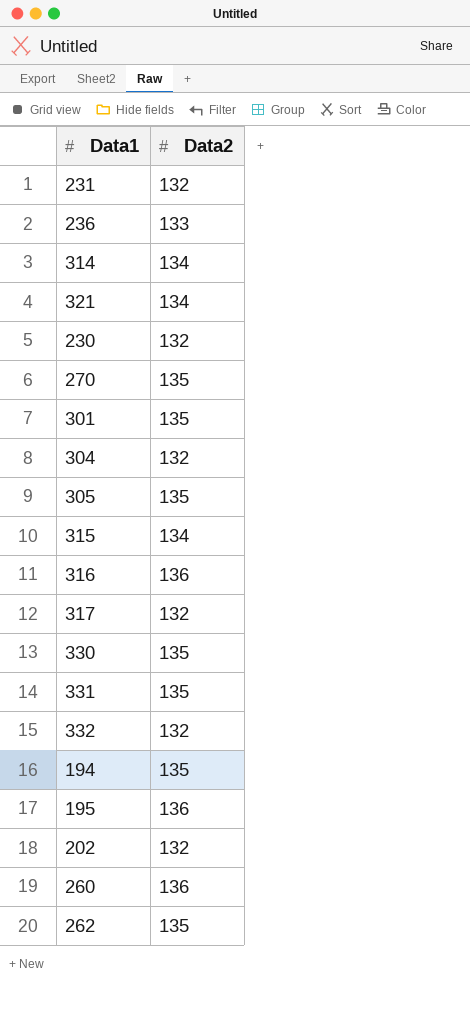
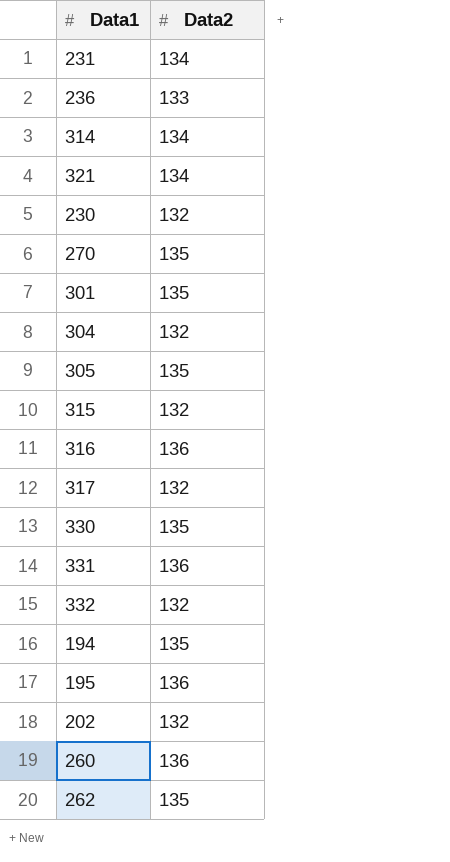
231 | Data2: 132 -> 134
315 | Data2: 134 -> 132
331 | Data2: 135 -> 136

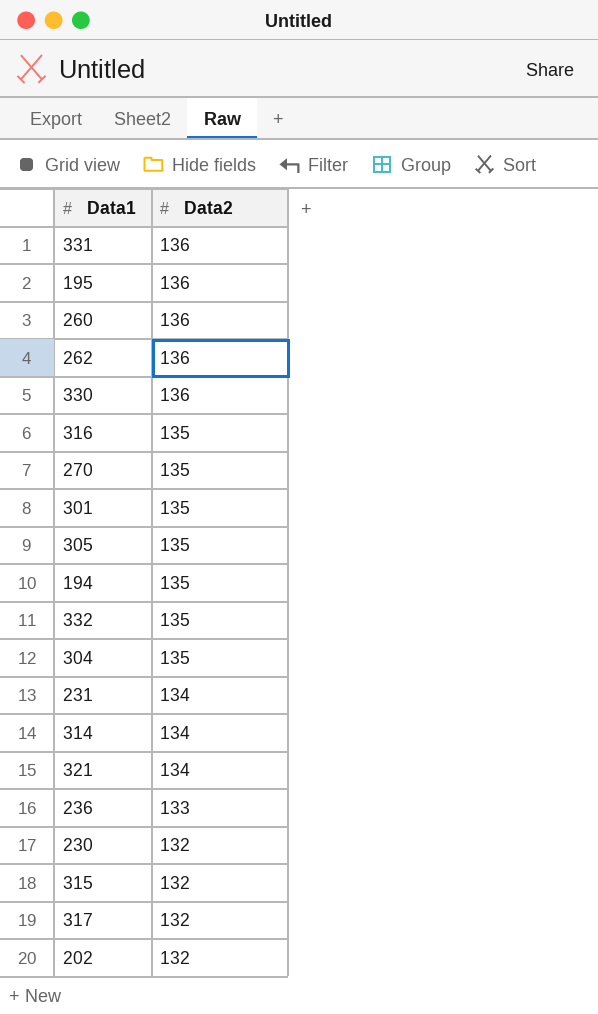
row order: none -> Data2 descending
262 | Data2: 135 -> 136
330 | Data2: 135 -> 136
316 | Data2: 136 -> 135
332 | Data2: 132 -> 135
304 | Data2: 132 -> 135

